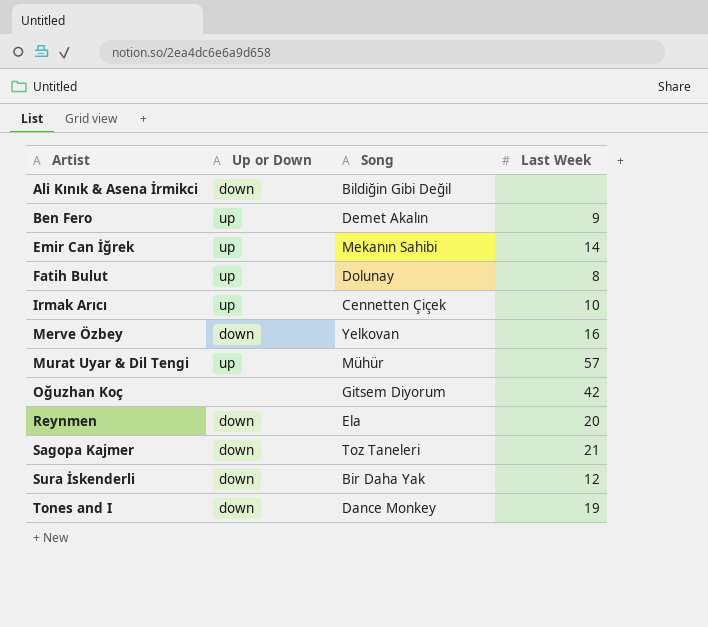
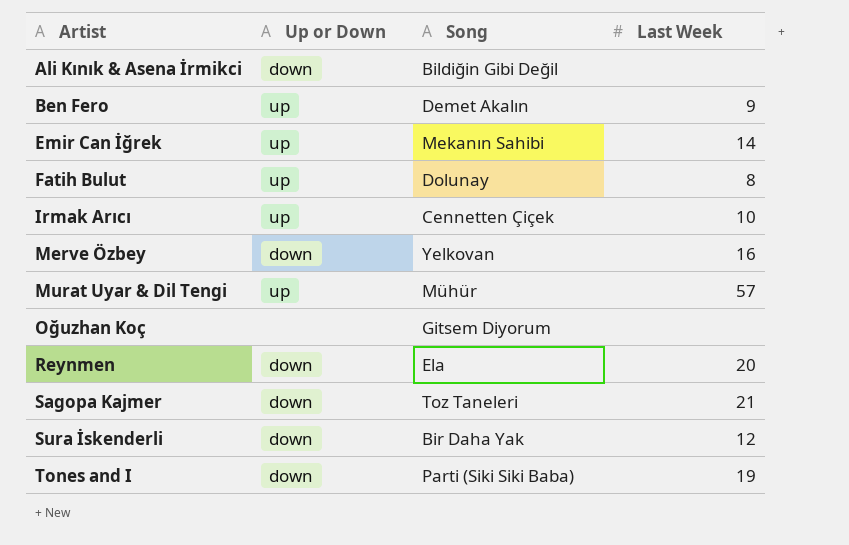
Oğuzhan Koç | Last Week: 42 -> none
Tones and I | Song: Dance Monkey -> Parti (Siki Siki Baba)

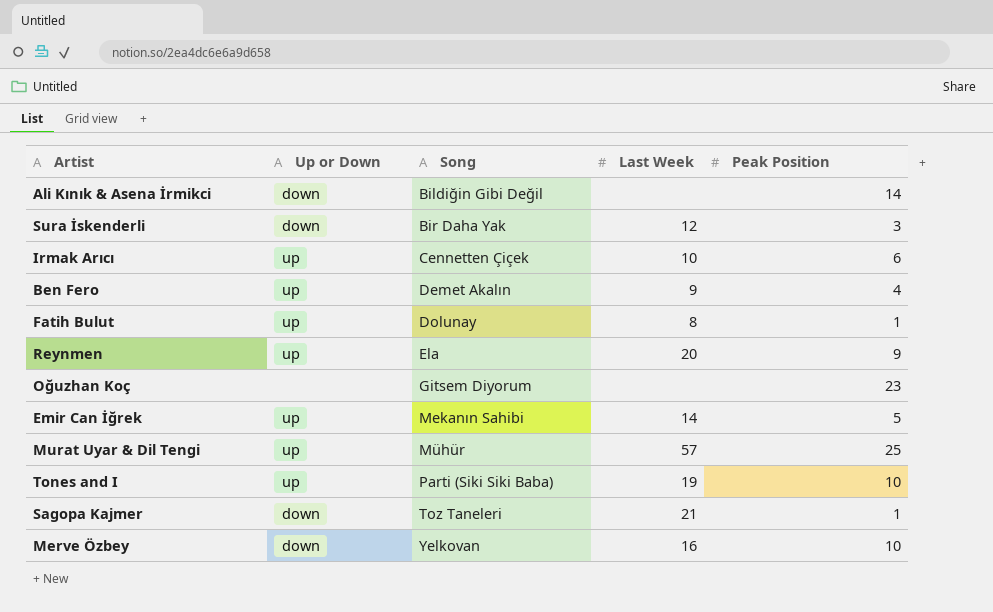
row order: Artist ascending -> Song ascending
column Peak Position | position: none -> 5
Reynmen | Up or Down: down -> up
Tones and I | Up or Down: down -> up

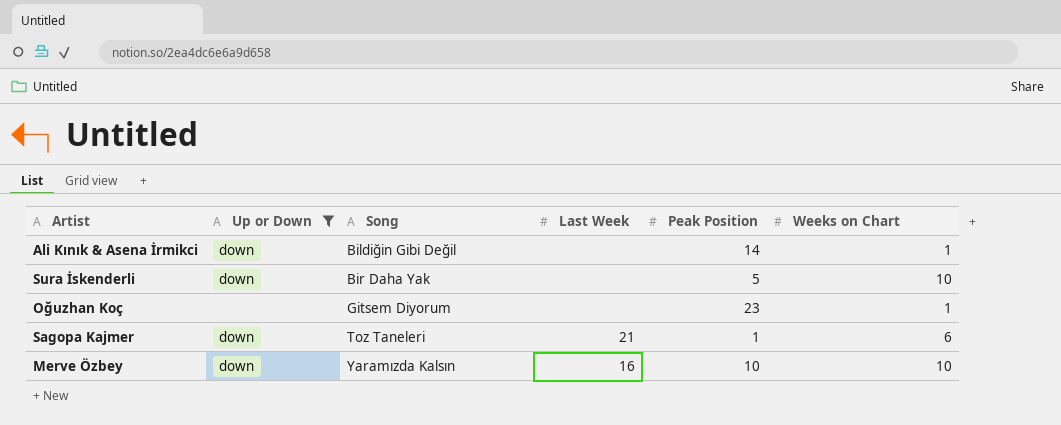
filter: none -> Up or Down != up
column Weeks on Chart | position: none -> 6
Sura İskenderli | Last Week: 12 -> none
Sura İskenderli | Peak Position: 3 -> 5
Merve Özbey | Song: Yelkovan -> Yaramızda Kalsın

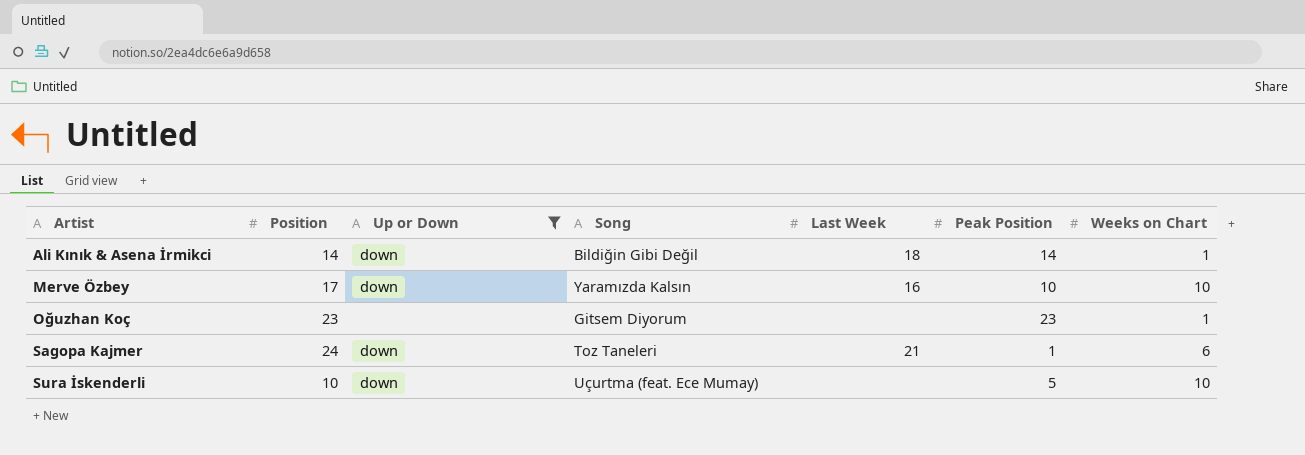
row order: Song ascending -> Artist ascending
column Position | position: none -> 2
Ali Kınık & Asena İrmikci | Last Week: none -> 18
Sura İskenderli | Song: Bir Daha Yak -> Uçurtma (feat. Ece Mumay)

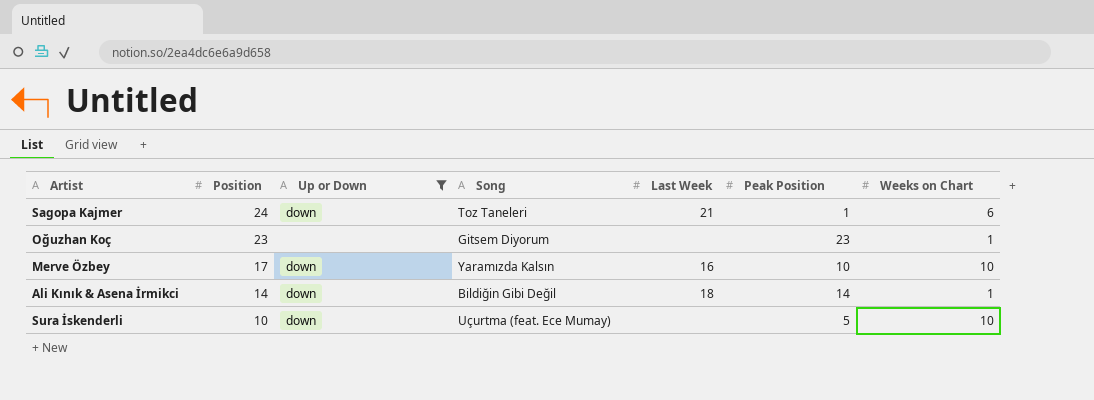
row order: Artist ascending -> Position descending

